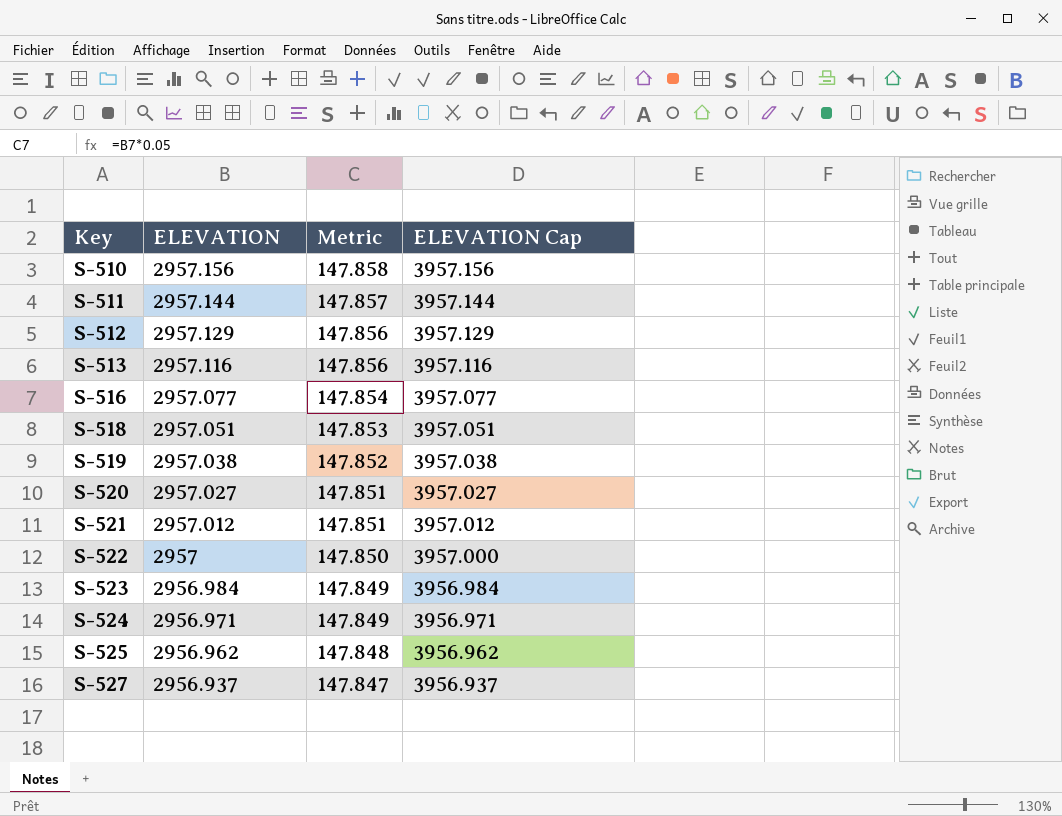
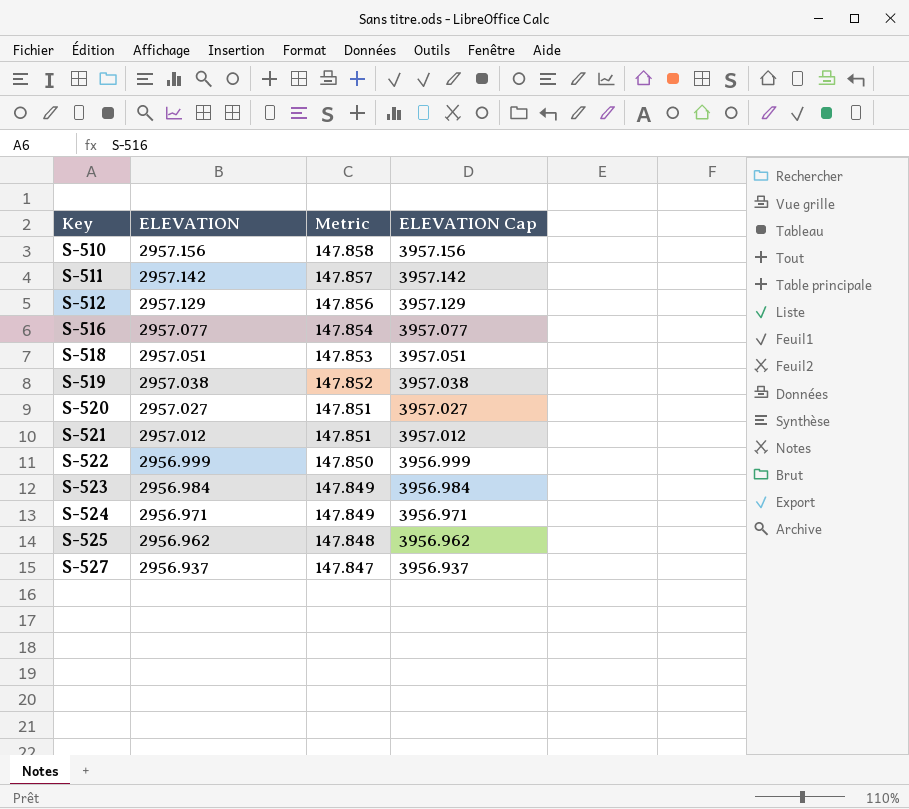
row S-513: 2957.116 | 147.856 | 3957.116 -> none
S-511 | ELEVATION: 2957.144 -> 2957.142
S-511 | ELEVATION Cap: 3957.144 -> 3957.142
S-522 | ELEVATION: 2957 -> 2956.999
S-522 | ELEVATION Cap: 3957.000 -> 3956.999

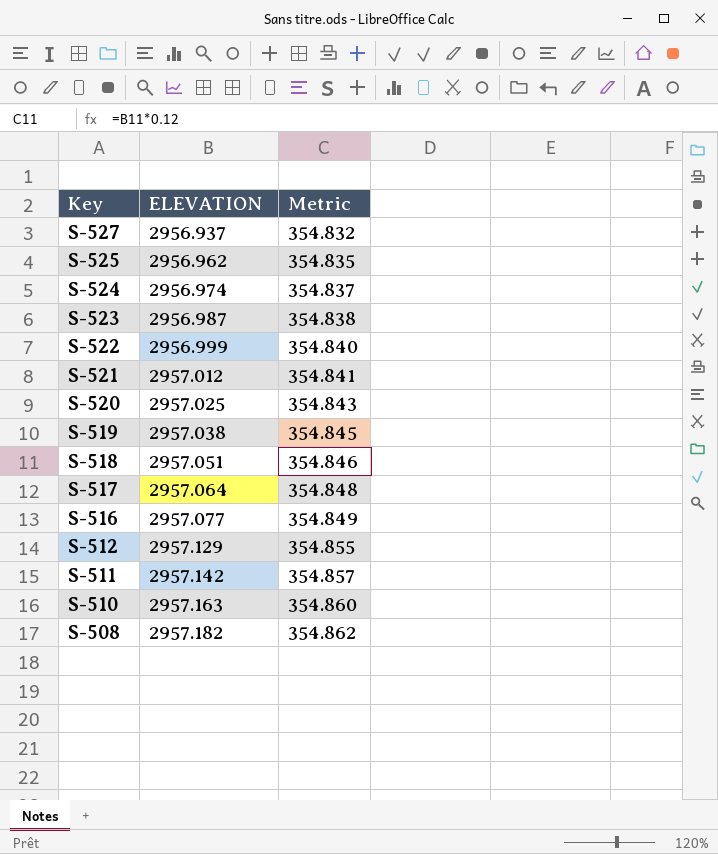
row order: Key ascending -> Key descending
column ELEVATION Cap | formula: [ELEVATION] + 1000 -> none
column Metric | formula: [ELEVATION] * 0.05 -> [ELEVATION] * 0.12
S-524 | ELEVATION: 2956.971 -> 2956.974
S-523 | ELEVATION: 2956.984 -> 2956.987
S-520 | ELEVATION: 2957.027 -> 2957.025
row S-517: none -> 2957.064 | 354.848
S-510 | ELEVATION: 2957.156 -> 2957.163
row S-508: none -> 2957.182 | 354.862

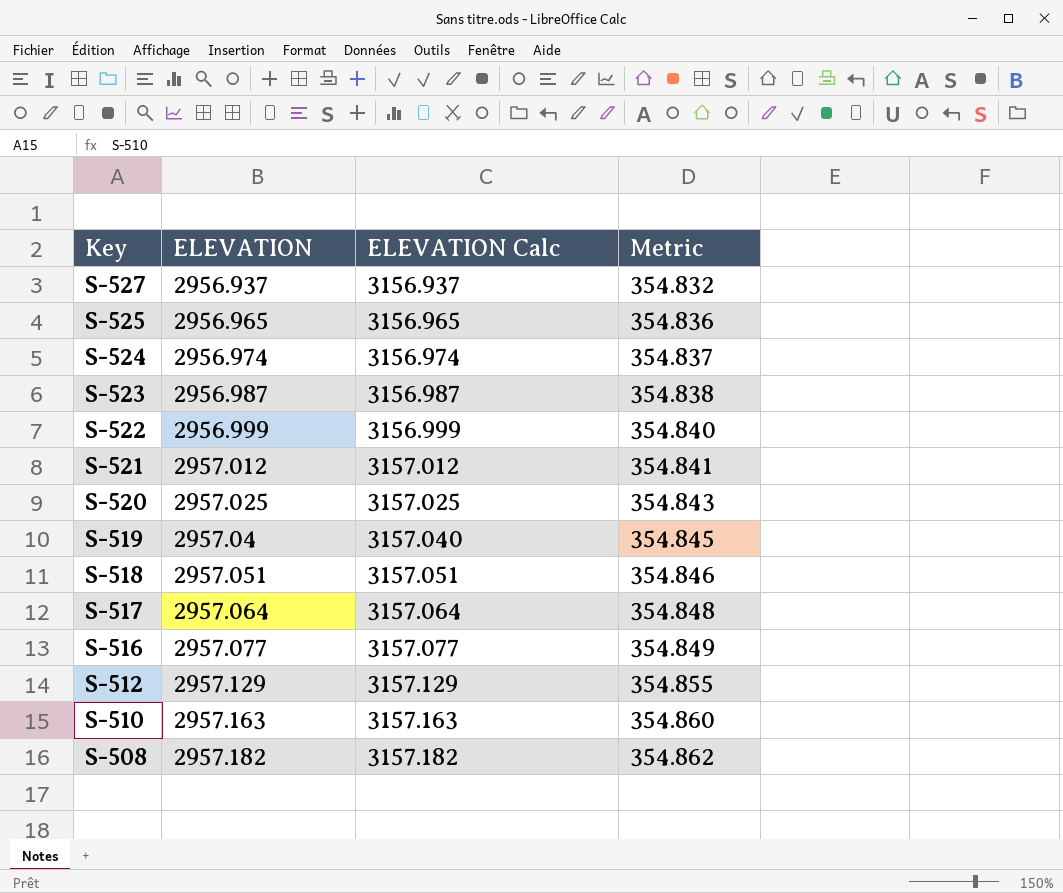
column ELEVATION Calc | formula: none -> [ELEVATION] + 200
row S-511: 2957.142 | 354.857 -> none
S-525 | ELEVATION: 2956.962 -> 2956.965
S-525 | Metric: 354.835 -> 354.836
S-519 | ELEVATION: 2957.038 -> 2957.04

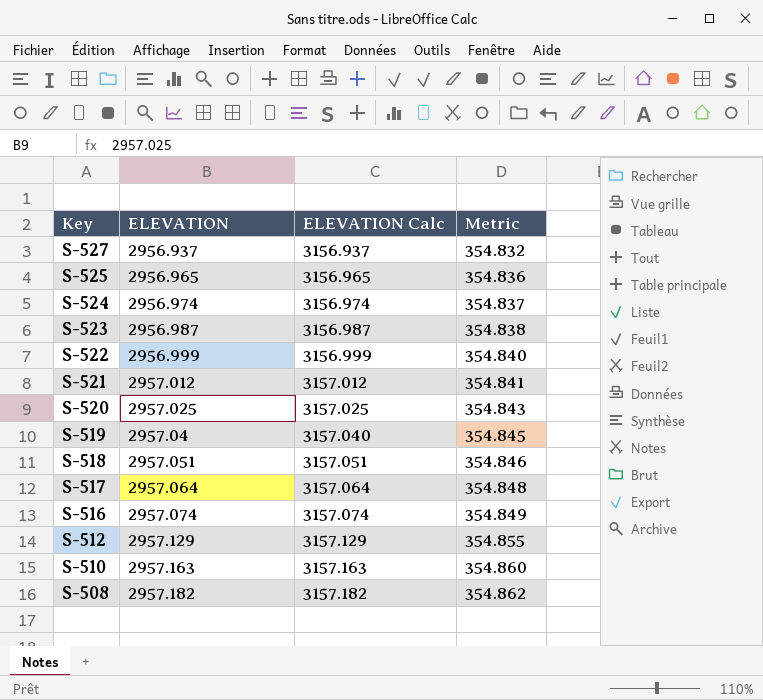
S-516 | ELEVATION: 2957.077 -> 2957.074
S-516 | ELEVATION Calc: 3157.077 -> 3157.074

